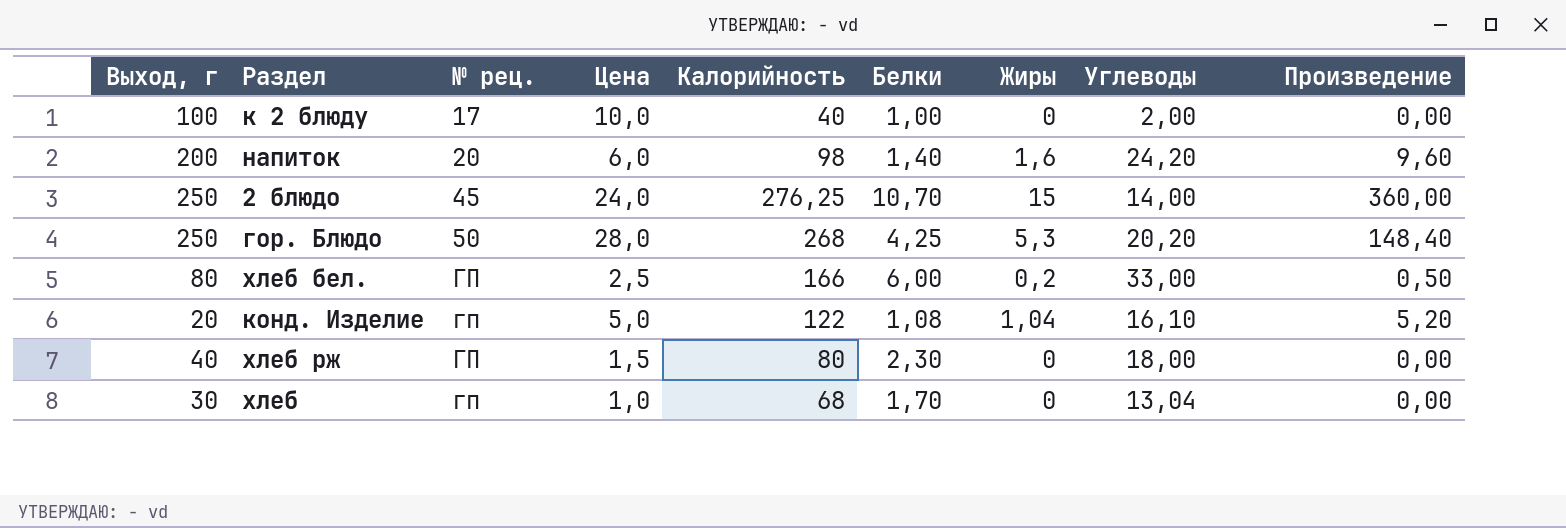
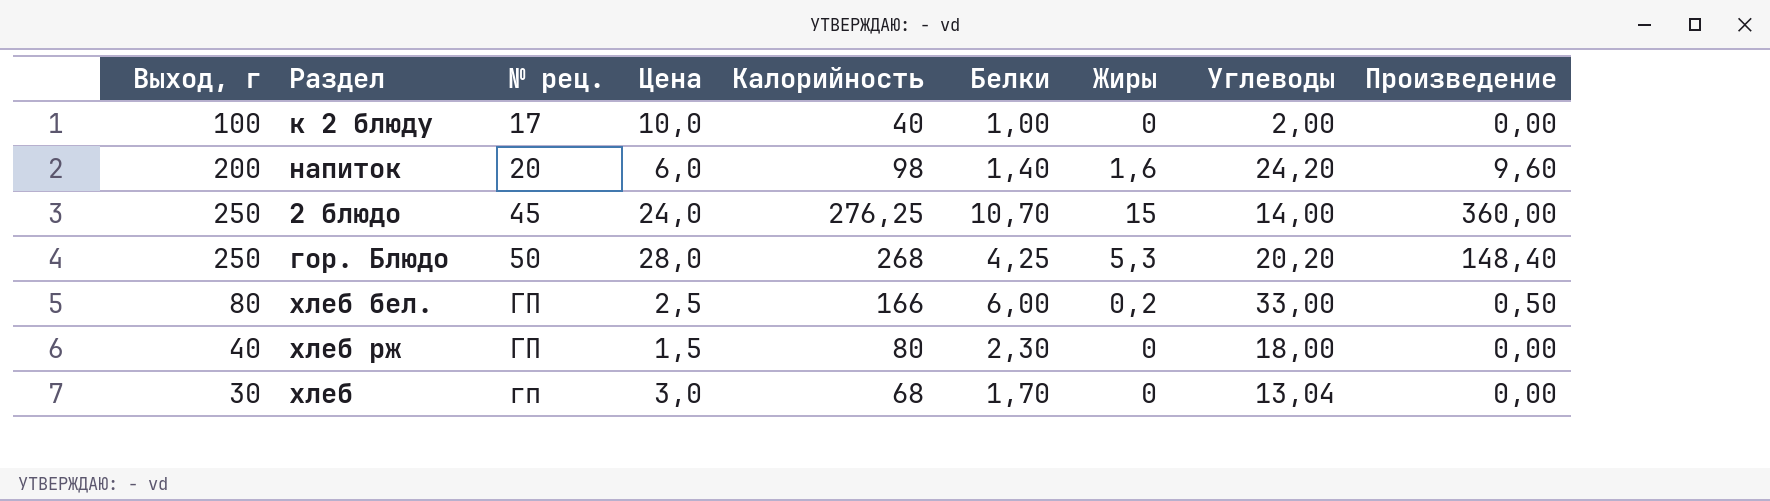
row конд. Изделие: 20 | гп | 5,0 | 122 | 1,08 | 1,04 | 16,10 | 5,20 -> none
хлеб | Цена: 1,0 -> 3,0

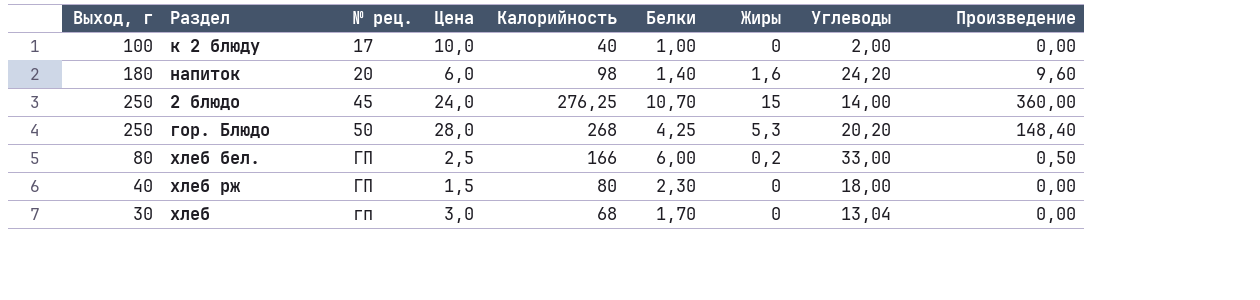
напиток | Выход, г: 200 -> 180

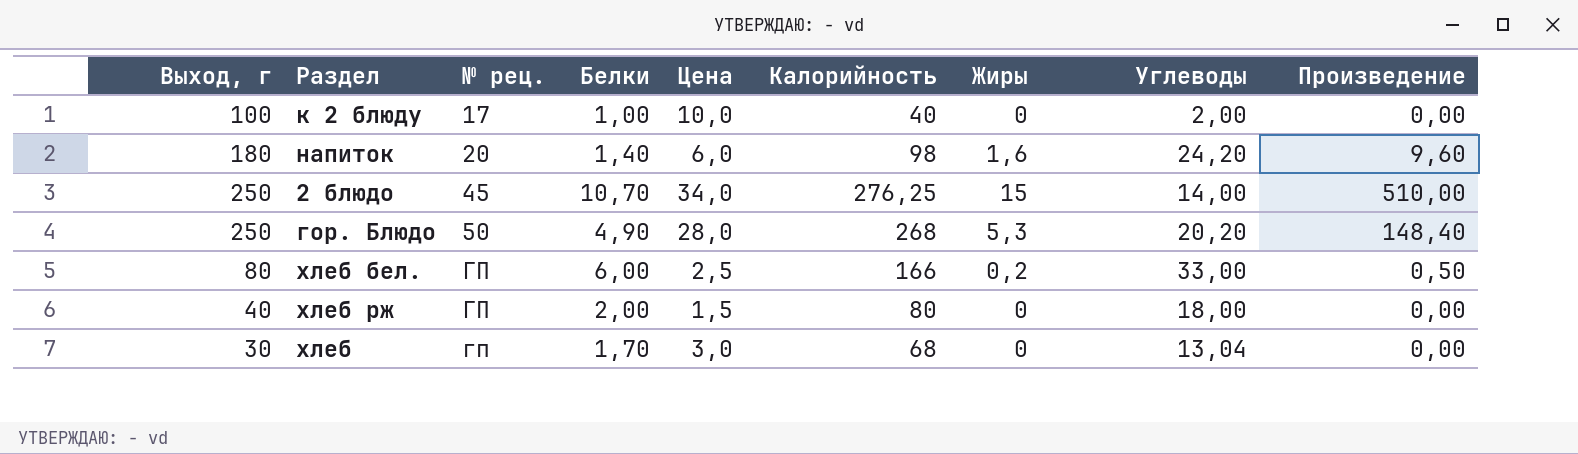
column Белки | position: 6 -> 4
2 блюдо | Цена: 24,0 -> 34,0
2 блюдо | Произведение: 360,00 -> 510,00
гор. Блюдо | Белки: 4,25 -> 4,90
хлеб рж | Белки: 2,30 -> 2,00

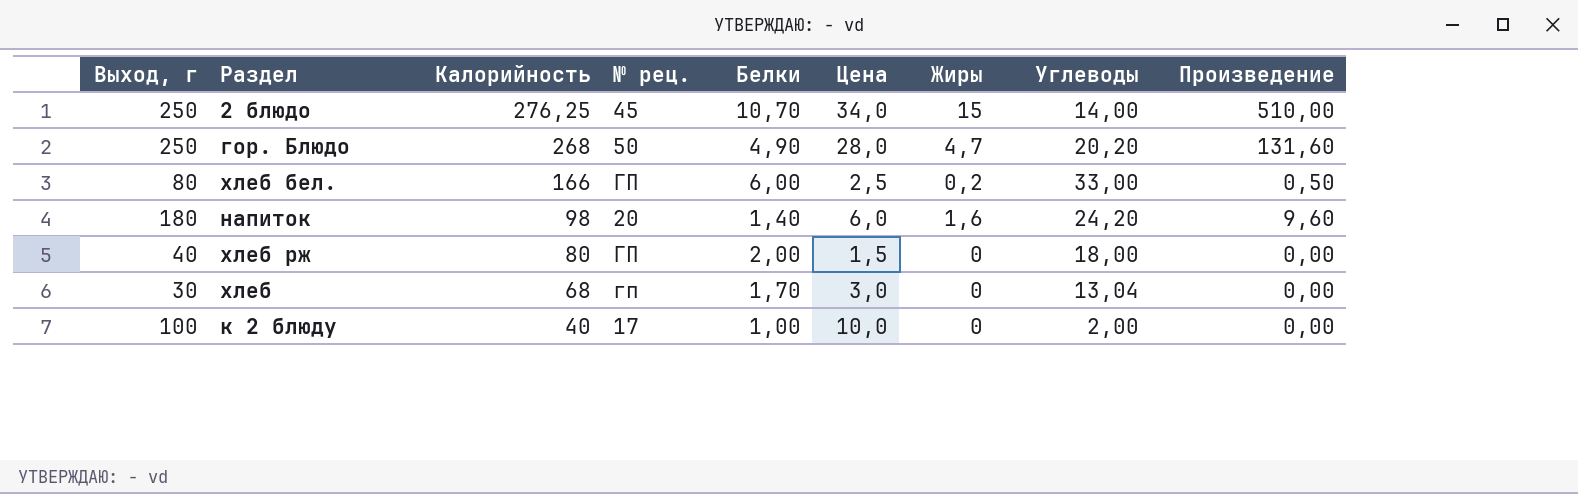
row order: № рец. ascending -> Калорийность descending
column Калорийность | position: 6 -> 3
гор. Блюдо | Жиры: 5,3 -> 4,7
гор. Блюдо | Произведение: 148,40 -> 131,60

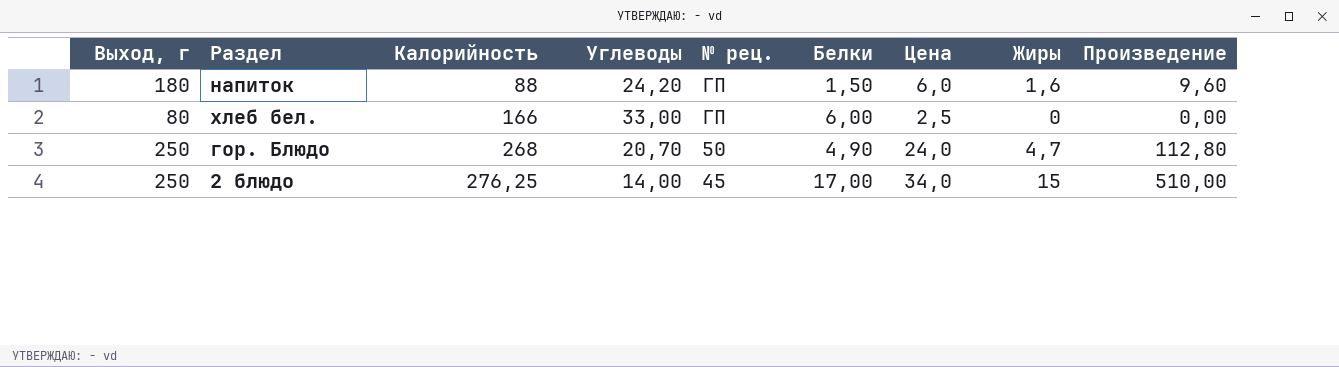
row order: Калорийность descending -> Калорийность ascending
column Углеводы | position: 8 -> 4
row хлеб рж: 40 | 80 | ГП | 2,00 | 1,5 | 0 | 18,00 | 0,00 -> none
row хлеб: 30 | 68 | гп | 1,70 | 3,0 | 0 | 13,04 | 0,00 -> none
row к 2 блюду: 100 | 40 | 17 | 1,00 | 10,0 | 0 | 2,00 | 0,00 -> none
напиток | Калорийность: 98 -> 88
напиток | № рец.: 20 -> ГП
напиток | Белки: 1,40 -> 1,50
хлеб бел. | Жиры: 0,2 -> 0
хлеб бел. | Произведение: 0,50 -> 0,00
гор. Блюдо | Углеводы: 20,20 -> 20,70
гор. Блюдо | Цена: 28,0 -> 24,0
гор. Блюдо | Произведение: 131,60 -> 112,80
2 блюдо | Белки: 10,70 -> 17,00

